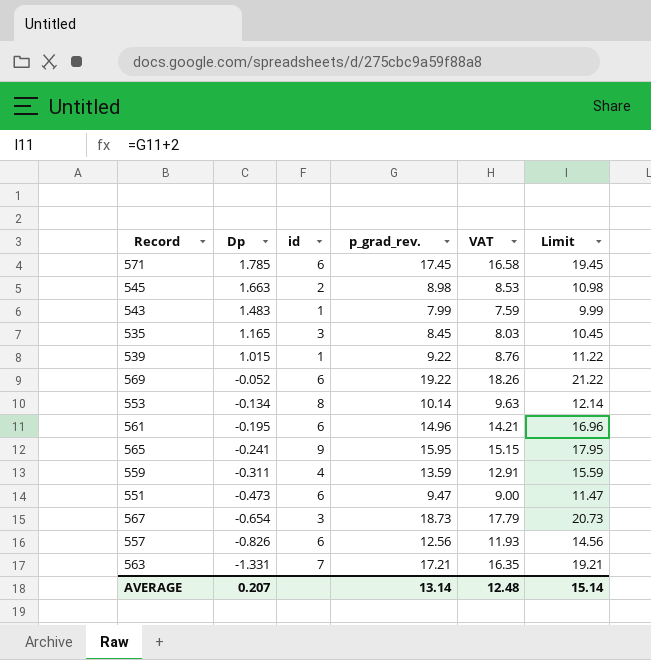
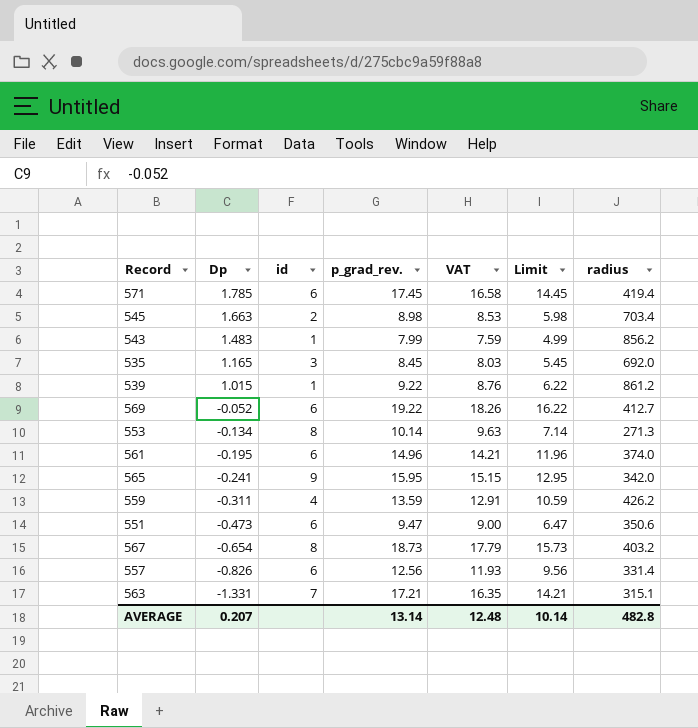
column Limit | formula: [p_grad_rev.] + 2 -> [p_grad_rev.] - 3
column radius | position: none -> 7
567 | id: 3 -> 8
AVERAGE | Limit: 15.14 -> 10.14

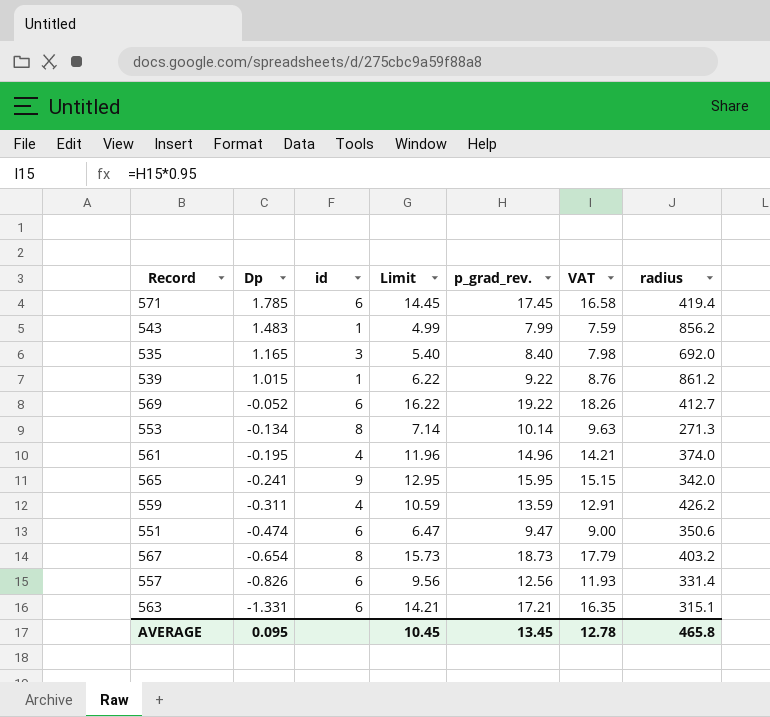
column Limit | position: 6 -> 4
row 545: 1.663 | 2 | 8.98 | 8.53 | 5.98 | 703.4 -> none
535 | Limit: 5.45 -> 5.40
535 | p_grad_rev.: 8.45 -> 8.40
535 | VAT: 8.03 -> 7.98
561 | id: 6 -> 4
551 | Dp: -0.473 -> -0.474
563 | id: 7 -> 6
AVERAGE | Dp: 0.207 -> 0.095
AVERAGE | Limit: 10.14 -> 10.45
AVERAGE | p_grad_rev.: 13.14 -> 13.45
AVERAGE | VAT: 12.48 -> 12.78
AVERAGE | radius: 482.8 -> 465.8

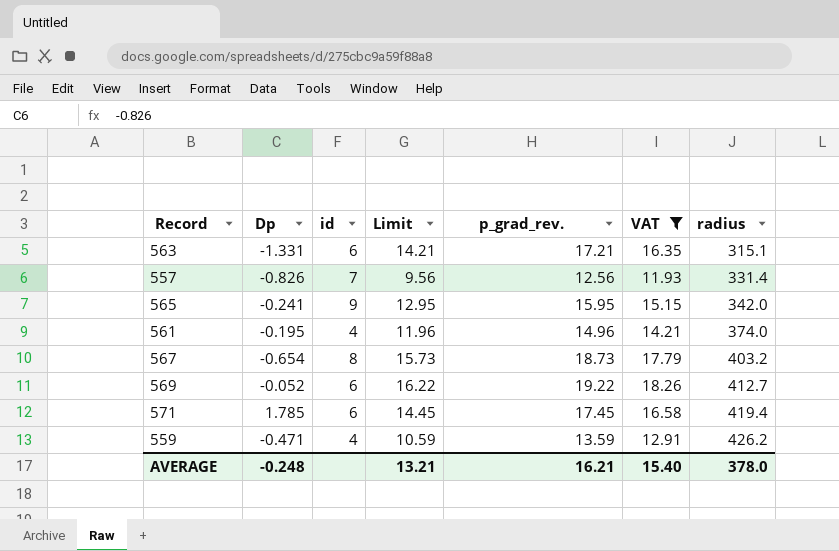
filter: none -> VAT >= 11.93
row order: Dp descending -> radius ascending
557 | id: 6 -> 7
559 | Dp: -0.311 -> -0.471
AVERAGE | Dp: 0.095 -> -0.248
AVERAGE | Limit: 10.45 -> 13.21
AVERAGE | p_grad_rev.: 13.45 -> 16.21
AVERAGE | VAT: 12.78 -> 15.40
AVERAGE | radius: 465.8 -> 378.0

